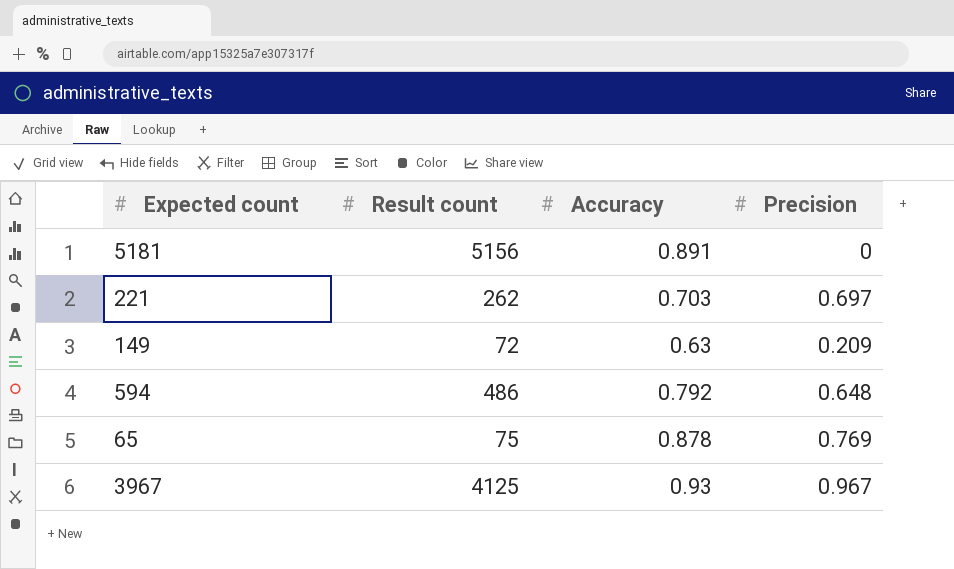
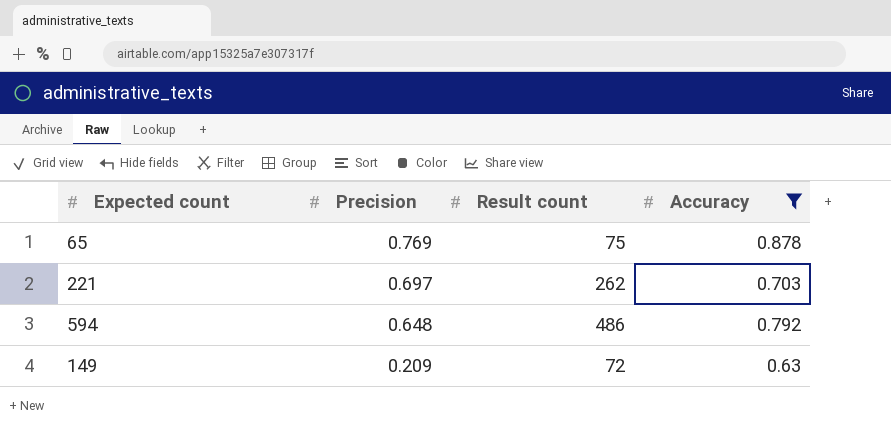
filter: none -> Accuracy <= 0.878
row order: none -> Precision descending
column Precision | position: 4 -> 2

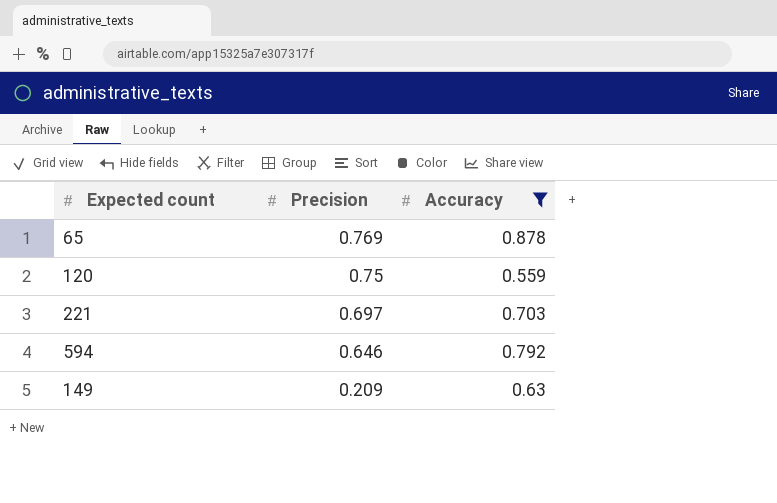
column Result count | position: 3 -> none
row 120: none -> 0.75 | 0.559
594 | Precision: 0.648 -> 0.646

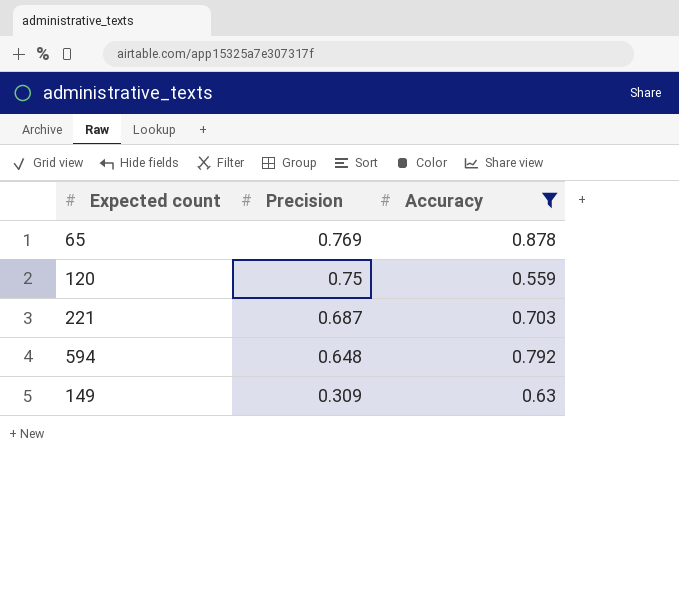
221 | Precision: 0.697 -> 0.687
594 | Precision: 0.646 -> 0.648
149 | Precision: 0.209 -> 0.309

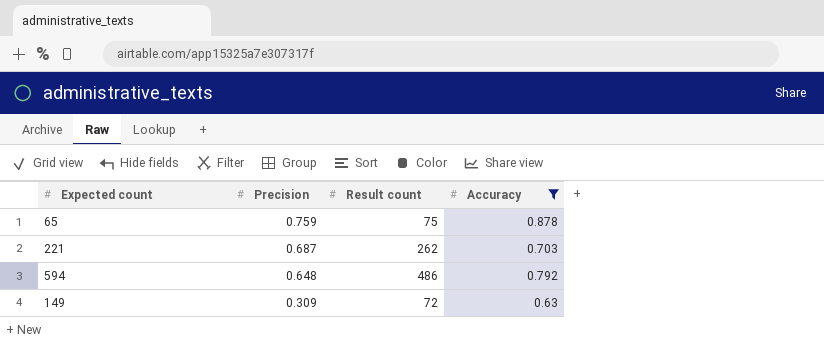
column Result count | position: none -> 3
row 120: 0.75 | 0.559 -> none
65 | Precision: 0.769 -> 0.759

